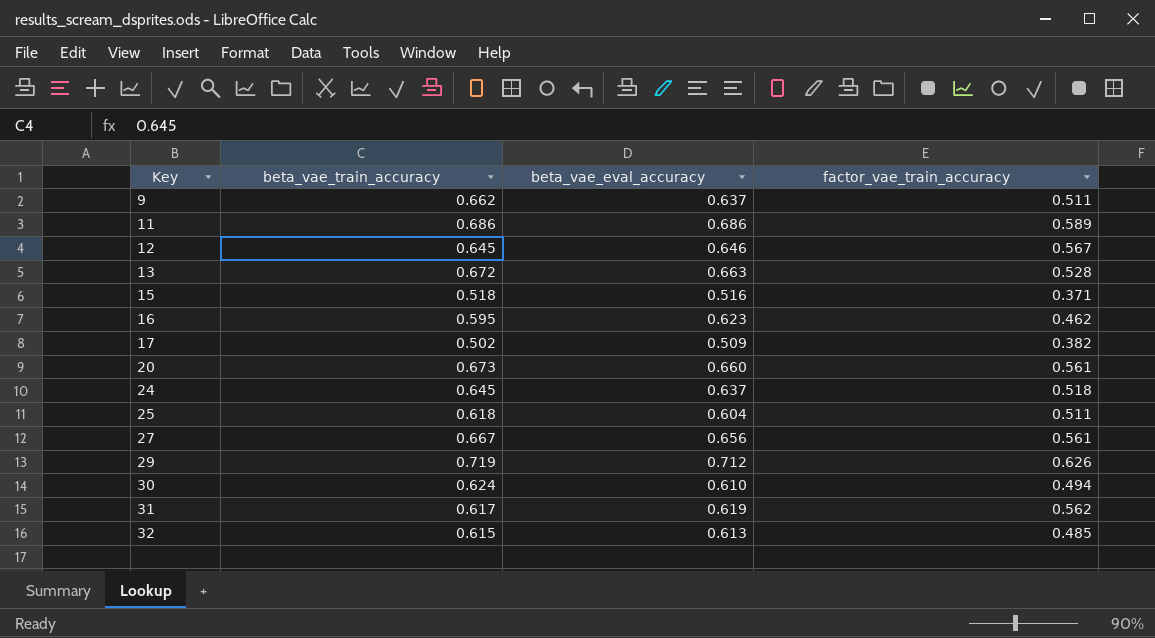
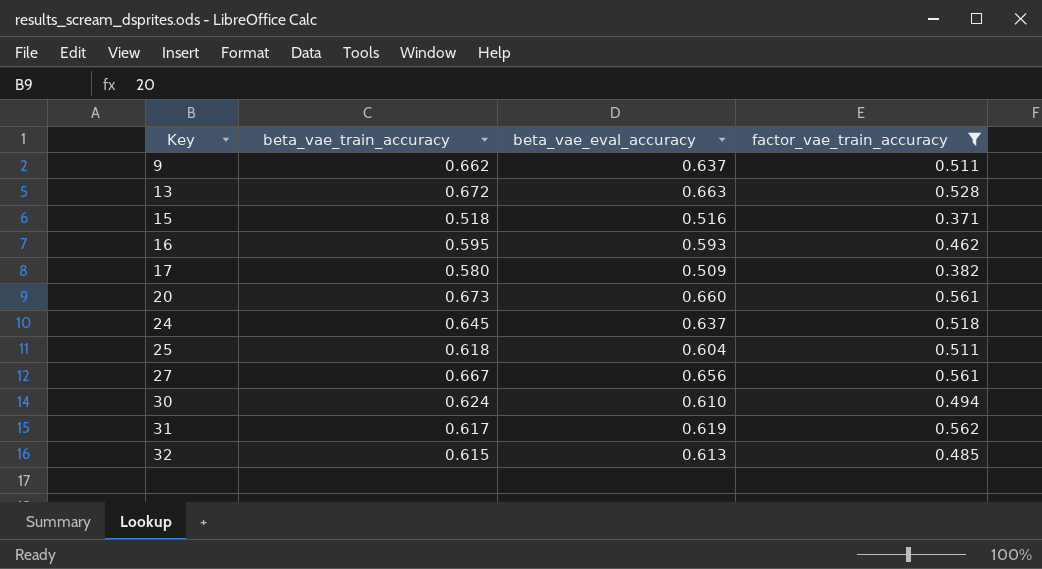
filter: none -> factor_vae_train_accuracy <= 0.562
16 | beta_vae_eval_accuracy: 0.623 -> 0.593
17 | beta_vae_train_accuracy: 0.502 -> 0.580

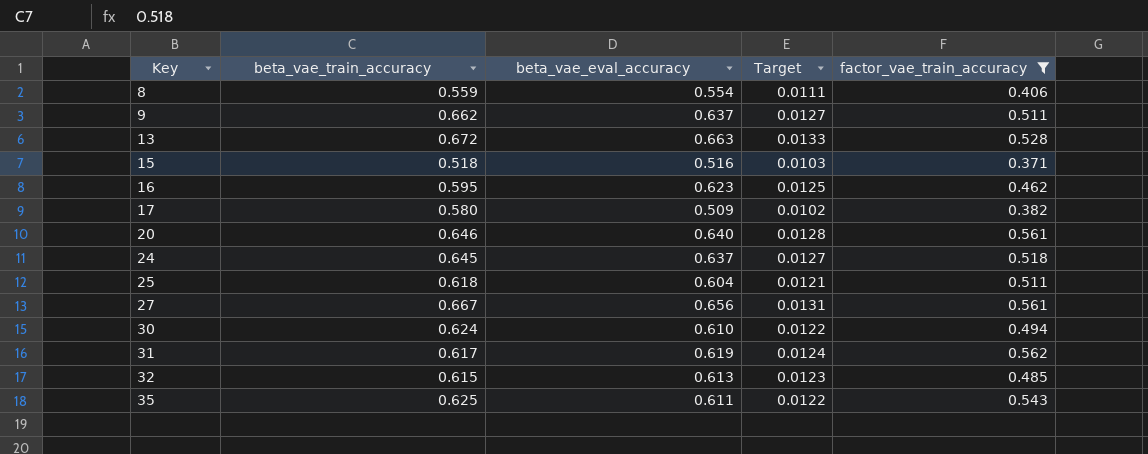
column Target | formula: none -> [beta_vae_eval_accuracy] * 0.02
row 8: none -> 0.559 | 0.554 | 0.0111 | 0.406
16 | beta_vae_eval_accuracy: 0.593 -> 0.623
20 | beta_vae_train_accuracy: 0.673 -> 0.646
20 | beta_vae_eval_accuracy: 0.660 -> 0.640
row 35: none -> 0.625 | 0.611 | 0.0122 | 0.543

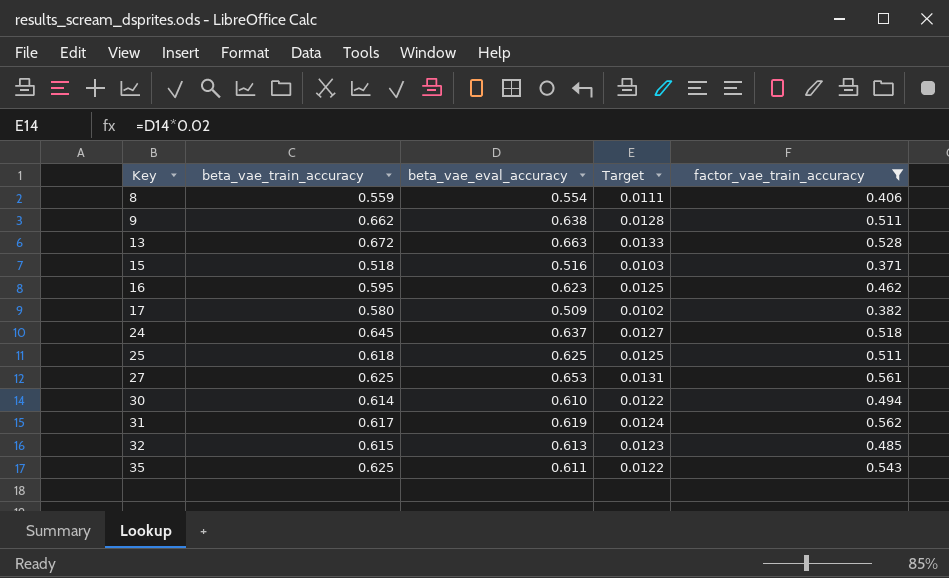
row 20: 0.646 | 0.640 | 0.0128 | 0.561 -> none
9 | beta_vae_eval_accuracy: 0.637 -> 0.638
9 | Target: 0.0127 -> 0.0128
25 | beta_vae_eval_accuracy: 0.604 -> 0.625
25 | Target: 0.0121 -> 0.0125
27 | beta_vae_train_accuracy: 0.667 -> 0.625
27 | beta_vae_eval_accuracy: 0.656 -> 0.653
30 | beta_vae_train_accuracy: 0.624 -> 0.614

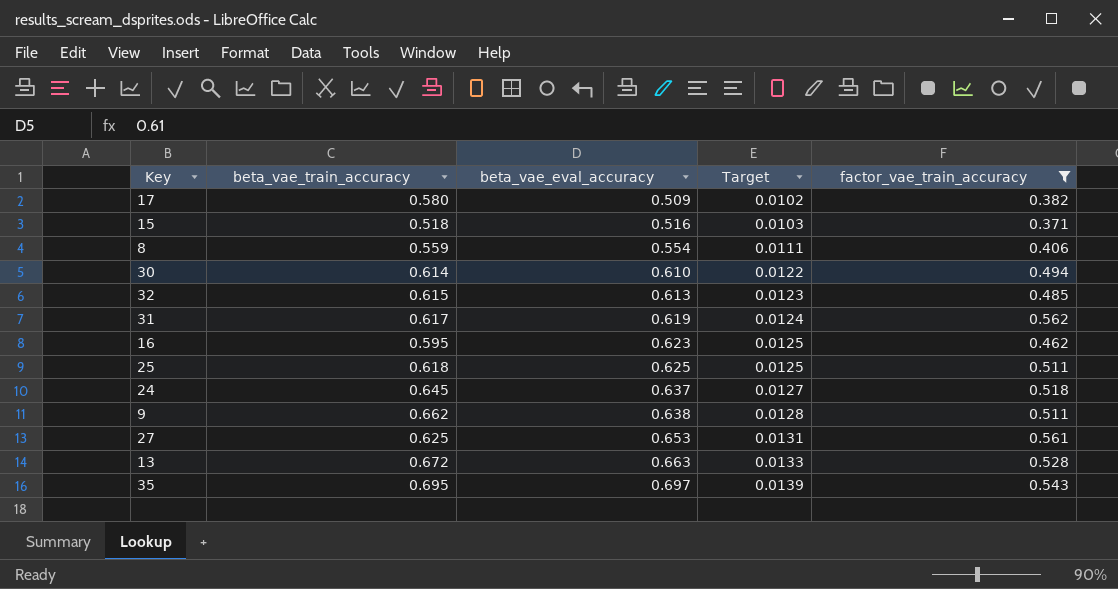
row order: Key ascending -> beta_vae_eval_accuracy ascending
35 | beta_vae_train_accuracy: 0.625 -> 0.695
35 | beta_vae_eval_accuracy: 0.611 -> 0.697
35 | Target: 0.0122 -> 0.0139

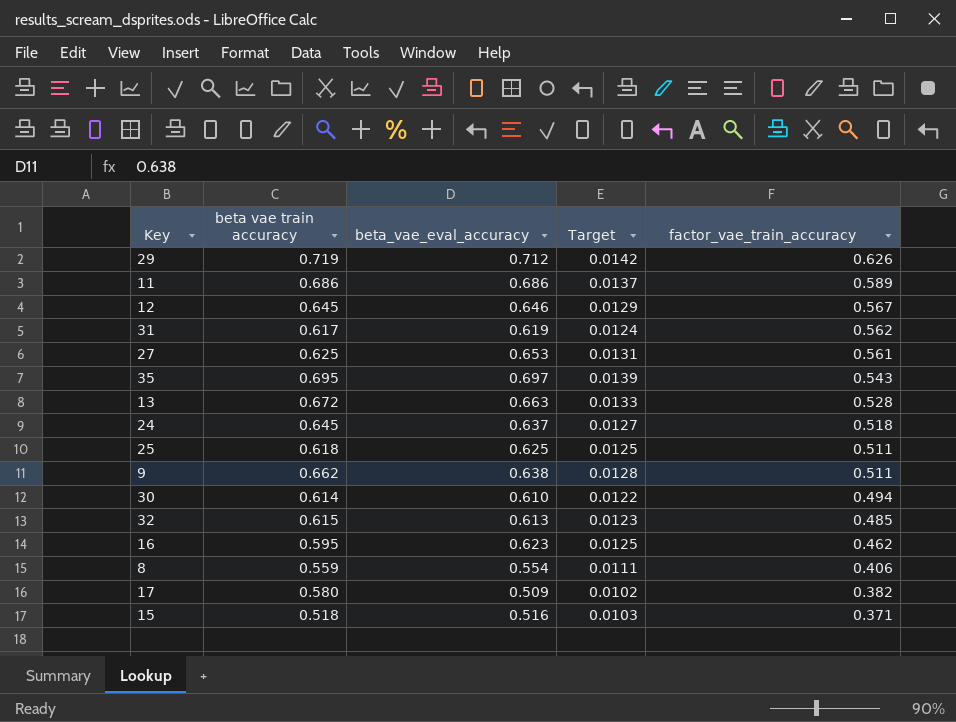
filter: factor_vae_train_accuracy <= 0.562 -> none
row order: beta_vae_eval_accuracy ascending -> factor_vae_train_accuracy descending
column name: beta_vae_train_accuracy -> beta vae train accuracy

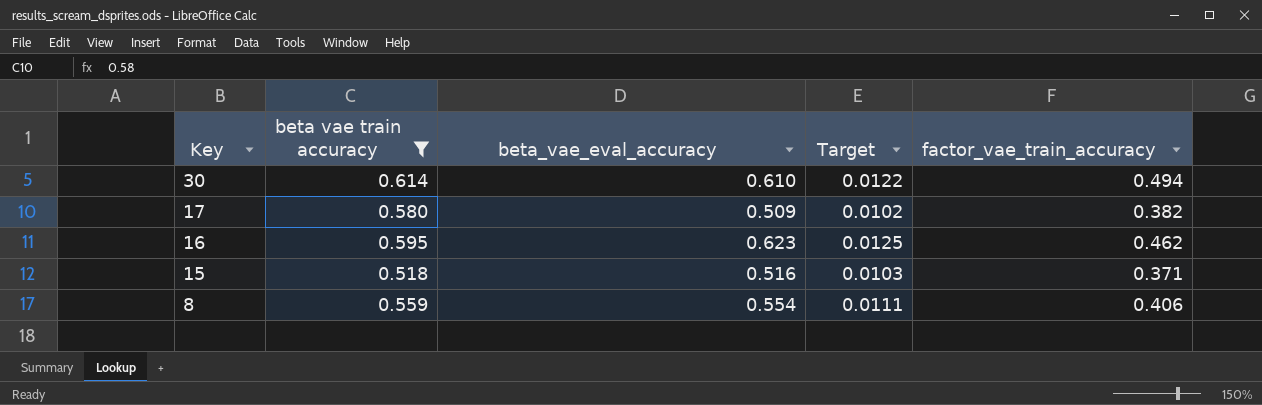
filter: none -> beta vae train accuracy <= 0.614
row order: factor_vae_train_accuracy descending -> Key descending

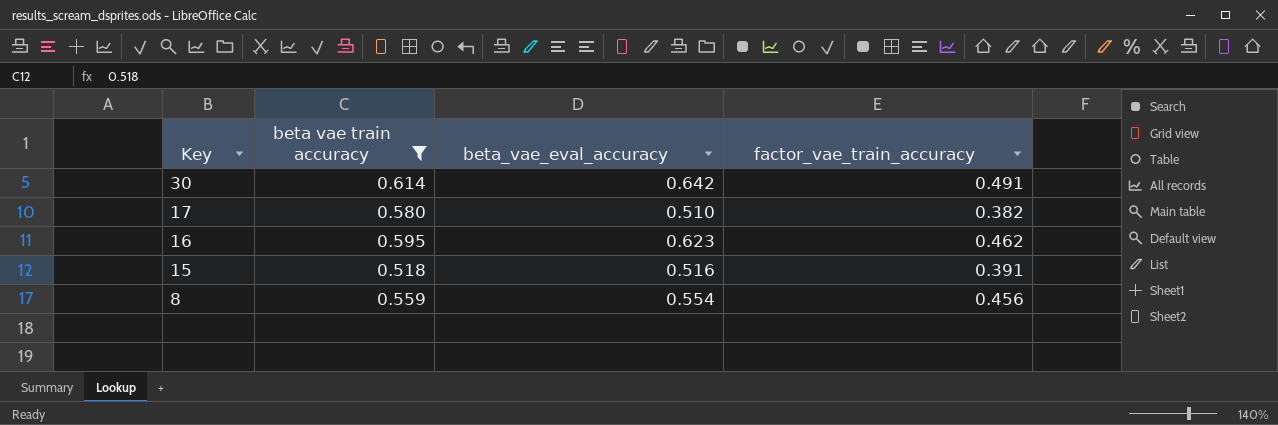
column Target | formula: [beta_vae_eval_accuracy] * 0.02 -> none
30 | beta_vae_eval_accuracy: 0.610 -> 0.642
30 | factor_vae_train_accuracy: 0.494 -> 0.491
17 | beta_vae_eval_accuracy: 0.509 -> 0.510
15 | factor_vae_train_accuracy: 0.371 -> 0.391
8 | factor_vae_train_accuracy: 0.406 -> 0.456

